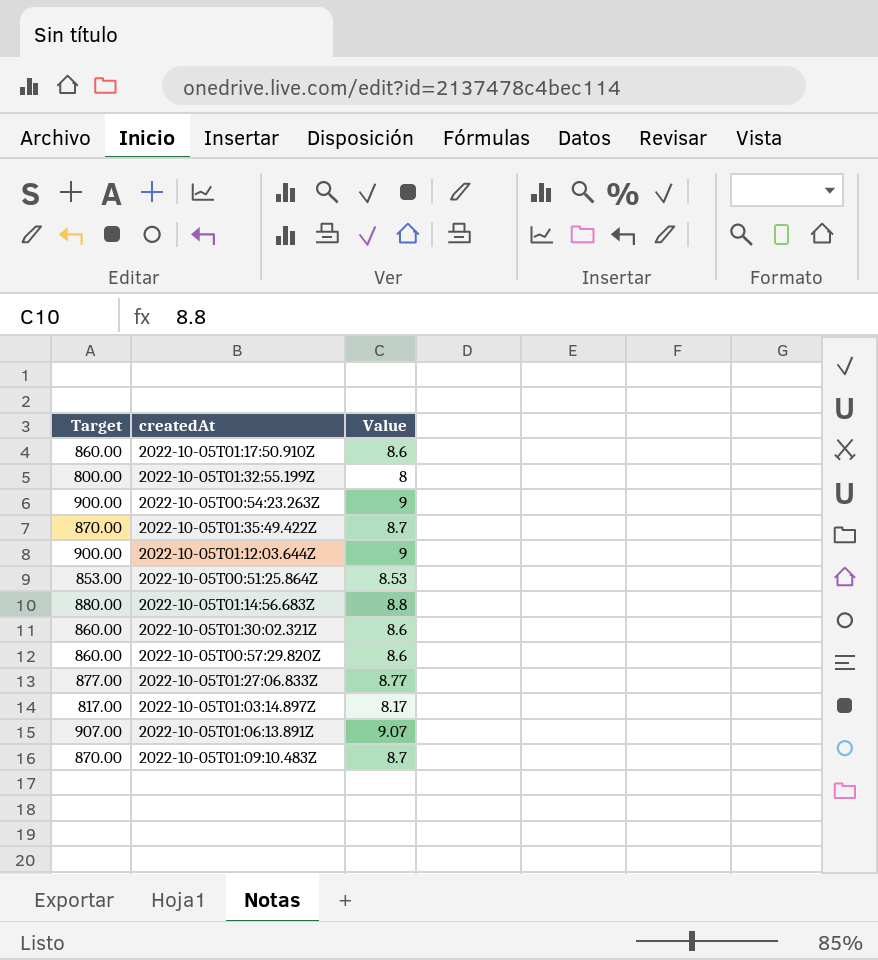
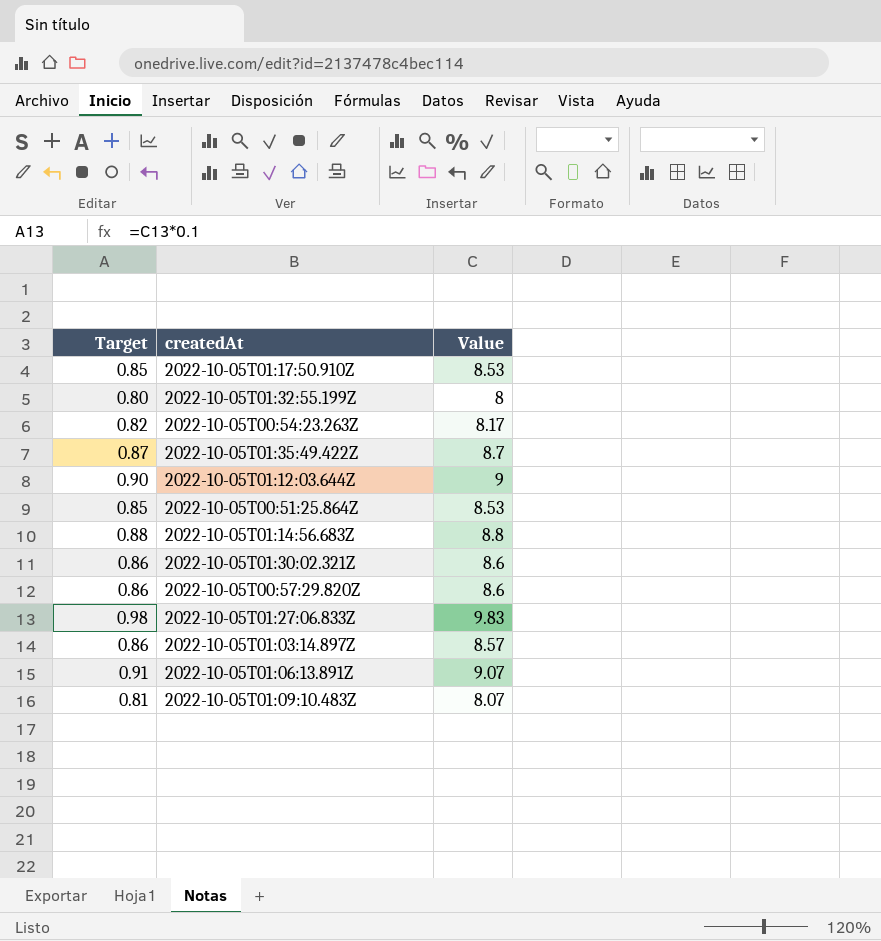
column Target | formula: [Value] * 100 -> [Value] * 0.1
2022-10-05T01:17:50.910Z | Value: 8.6 -> 8.53
2022-10-05T00:54:23.263Z | Value: 9 -> 8.17
2022-10-05T01:27:06.833Z | Value: 8.77 -> 9.83
2022-10-05T01:03:14.897Z | Value: 8.17 -> 8.57
2022-10-05T01:09:10.483Z | Value: 8.7 -> 8.07

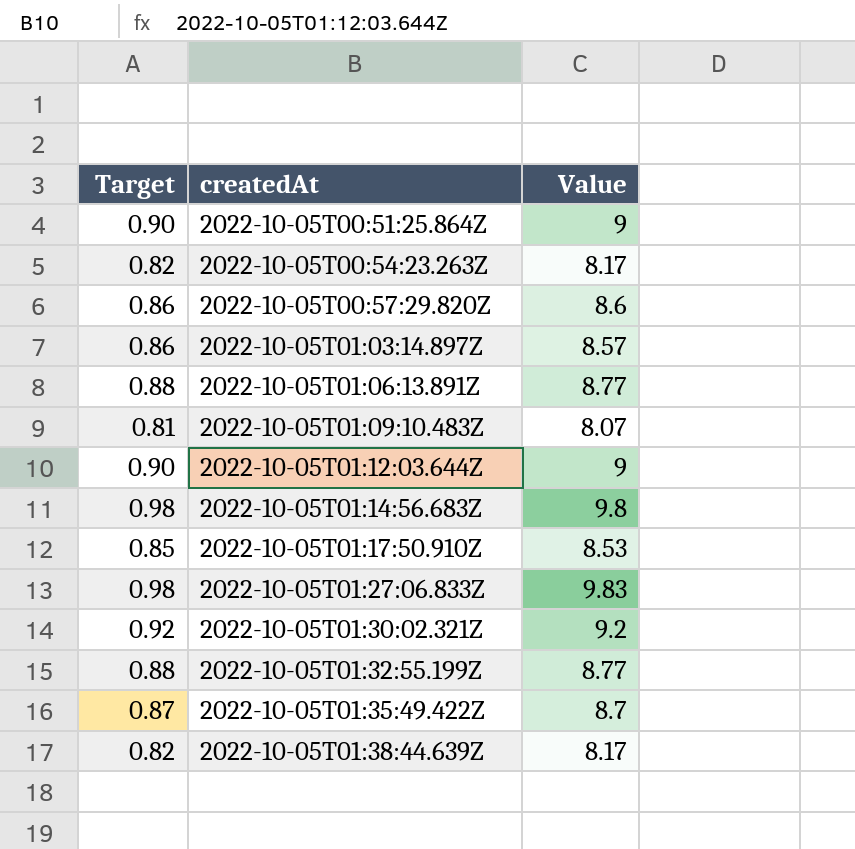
row order: none -> createdAt ascending
2022-10-05T00:51:25.864Z | Target: 0.85 -> 0.90
2022-10-05T00:51:25.864Z | Value: 8.53 -> 9
2022-10-05T01:06:13.891Z | Target: 0.91 -> 0.88
2022-10-05T01:06:13.891Z | Value: 9.07 -> 8.77
2022-10-05T01:14:56.683Z | Target: 0.88 -> 0.98
2022-10-05T01:14:56.683Z | Value: 8.8 -> 9.8
2022-10-05T01:30:02.321Z | Target: 0.86 -> 0.92
2022-10-05T01:30:02.321Z | Value: 8.6 -> 9.2
2022-10-05T01:32:55.199Z | Target: 0.80 -> 0.88
2022-10-05T01:32:55.199Z | Value: 8 -> 8.77
row 2022-10-05T01:38:44.639Z: none -> 0.82 | 8.17

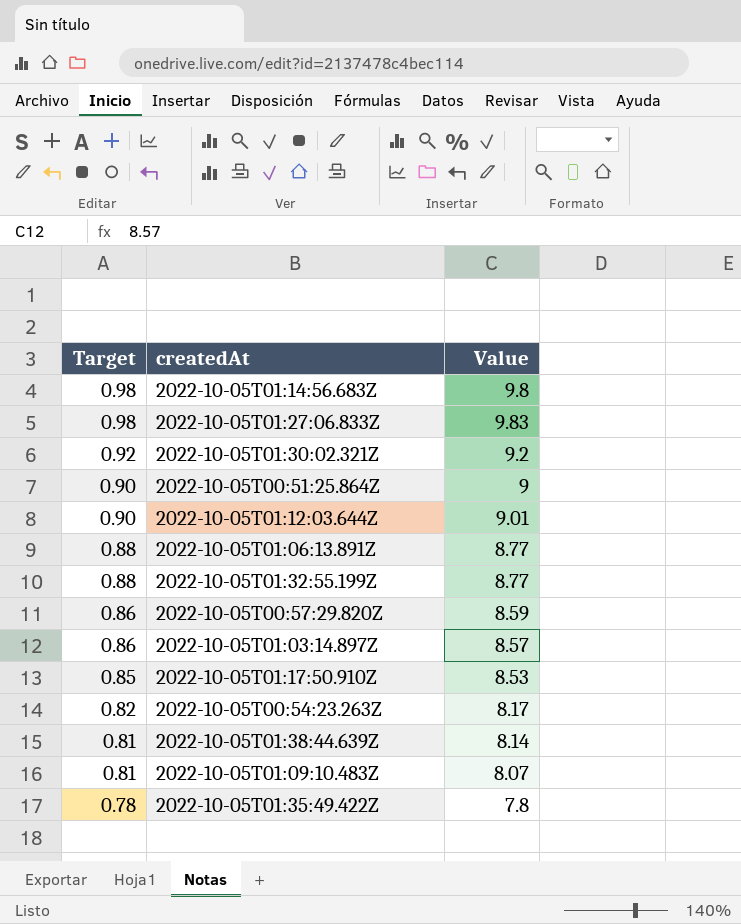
row order: createdAt ascending -> Target descending
2022-10-05T01:12:03.644Z | Value: 9 -> 9.01
2022-10-05T00:57:29.820Z | Value: 8.6 -> 8.59
2022-10-05T01:38:44.639Z | Target: 0.82 -> 0.81
2022-10-05T01:38:44.639Z | Value: 8.17 -> 8.14
2022-10-05T01:35:49.422Z | Target: 0.87 -> 0.78
2022-10-05T01:35:49.422Z | Value: 8.7 -> 7.8

